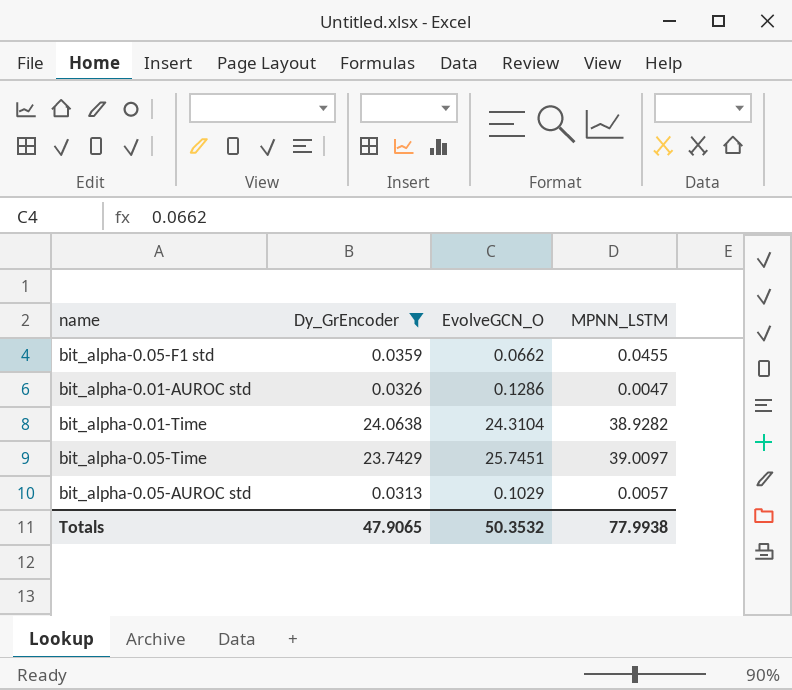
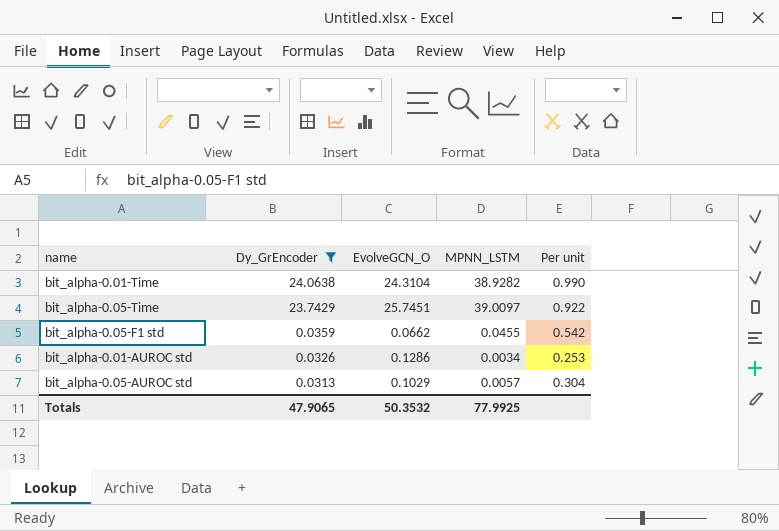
row order: none -> Dy_GrEncoder descending
column Per unit | formula: none -> [Dy_GrEncoder] / [EvolveGCN_O]
bit_alpha-0.01-AUROC std | MPNN_LSTM: 0.0047 -> 0.0034
Totals | MPNN_LSTM: 77.9938 -> 77.9925

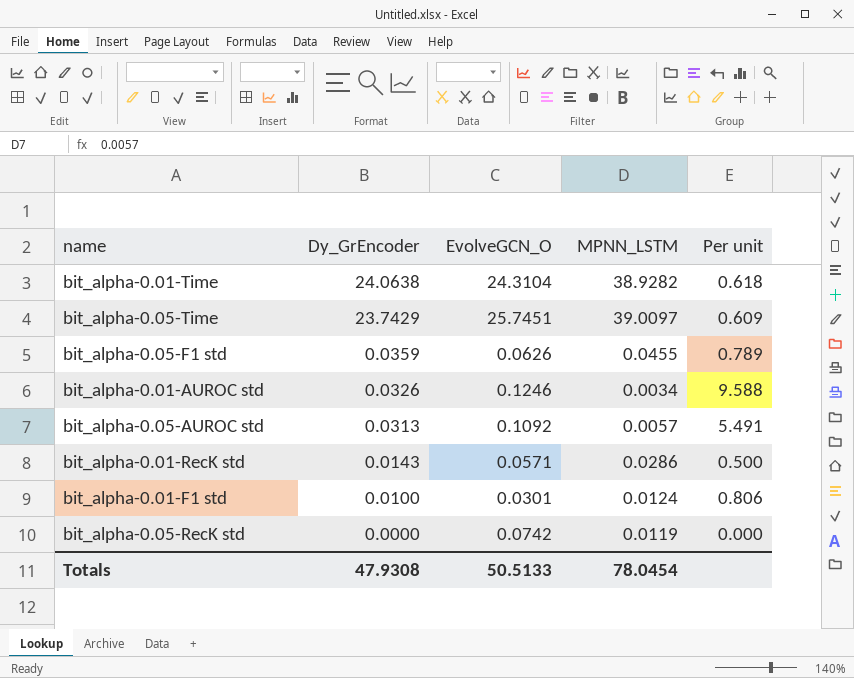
filter: Dy_GrEncoder >= 0.0313 -> none
column Per unit | formula: [Dy_GrEncoder] / [EvolveGCN_O] -> [Dy_GrEncoder] / [MPNN_LSTM]
bit_alpha-0.05-F1 std | EvolveGCN_O: 0.0662 -> 0.0626
bit_alpha-0.01-AUROC std | EvolveGCN_O: 0.1286 -> 0.1246
bit_alpha-0.05-AUROC std | EvolveGCN_O: 0.1029 -> 0.1092
Totals | Dy_GrEncoder: 47.9065 -> 47.9308
Totals | EvolveGCN_O: 50.3532 -> 50.5133
Totals | MPNN_LSTM: 77.9925 -> 78.0454

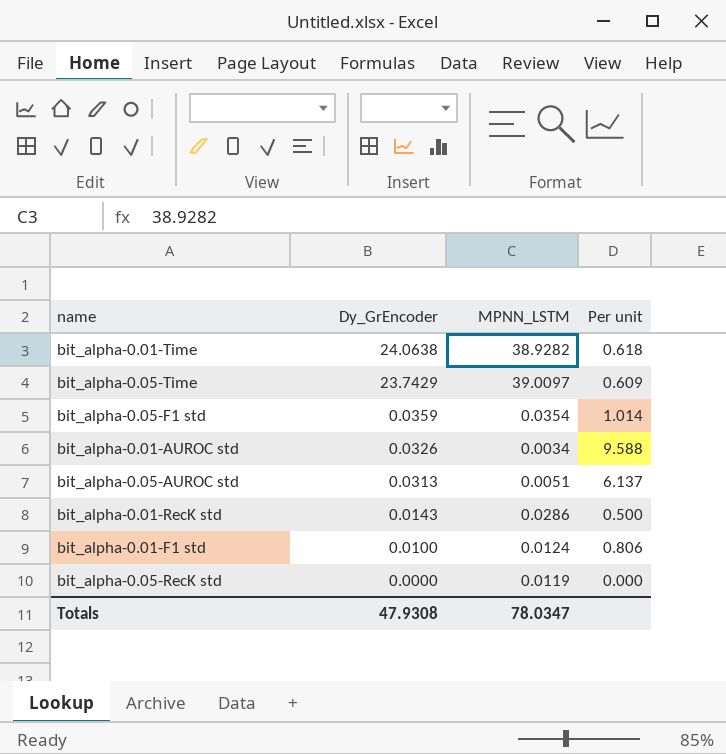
column EvolveGCN_O | position: 3 -> none
bit_alpha-0.05-F1 std | MPNN_LSTM: 0.0455 -> 0.0354
bit_alpha-0.05-F1 std | Per unit: 0.789 -> 1.014
bit_alpha-0.05-AUROC std | MPNN_LSTM: 0.0057 -> 0.0051
bit_alpha-0.05-AUROC std | Per unit: 5.491 -> 6.137
Totals | MPNN_LSTM: 78.0454 -> 78.0347

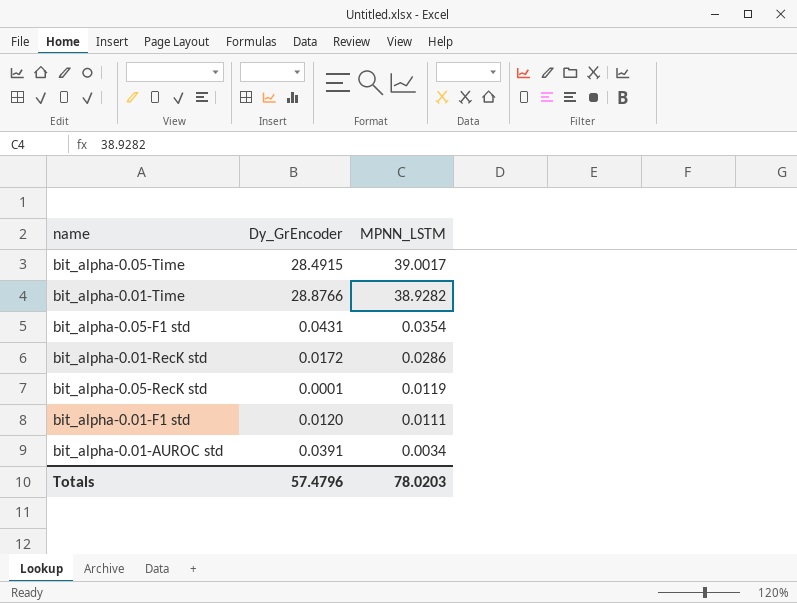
row order: Dy_GrEncoder descending -> MPNN_LSTM descending
column Per unit | formula: [Dy_GrEncoder] / [MPNN_LSTM] -> none
row bit_alpha-0.05-AUROC std: 0.0313 | 0.0051 | 6.137 -> none
bit_alpha-0.05-Time | Dy_GrEncoder: 23.7429 -> 28.4915
bit_alpha-0.05-Time | MPNN_LSTM: 39.0097 -> 39.0017
bit_alpha-0.01-Time | Dy_GrEncoder: 24.0638 -> 28.8766
bit_alpha-0.05-F1 std | Dy_GrEncoder: 0.0359 -> 0.0431
bit_alpha-0.01-RecK std | Dy_GrEncoder: 0.0143 -> 0.0172
bit_alpha-0.05-RecK std | Dy_GrEncoder: 0.0000 -> 0.0001
bit_alpha-0.01-F1 std | Dy_GrEncoder: 0.0100 -> 0.0120
bit_alpha-0.01-F1 std | MPNN_LSTM: 0.0124 -> 0.0111
bit_alpha-0.01-AUROC std | Dy_GrEncoder: 0.0326 -> 0.0391
Totals | Dy_GrEncoder: 47.9308 -> 57.4796
Totals | MPNN_LSTM: 78.0347 -> 78.0203

